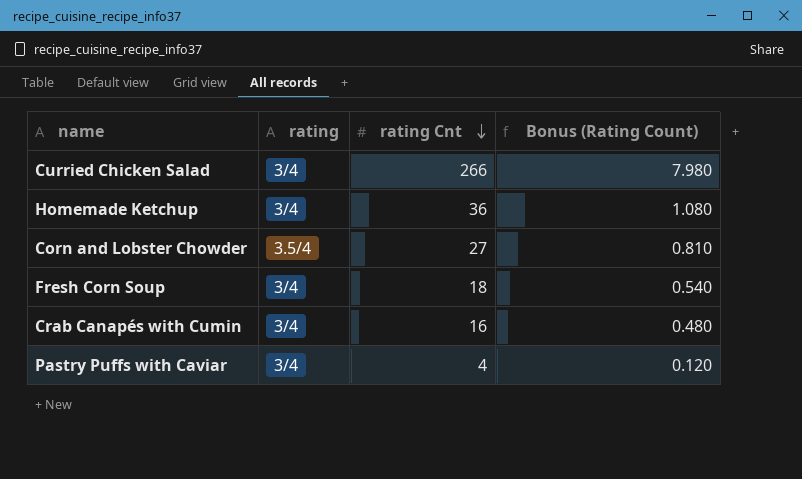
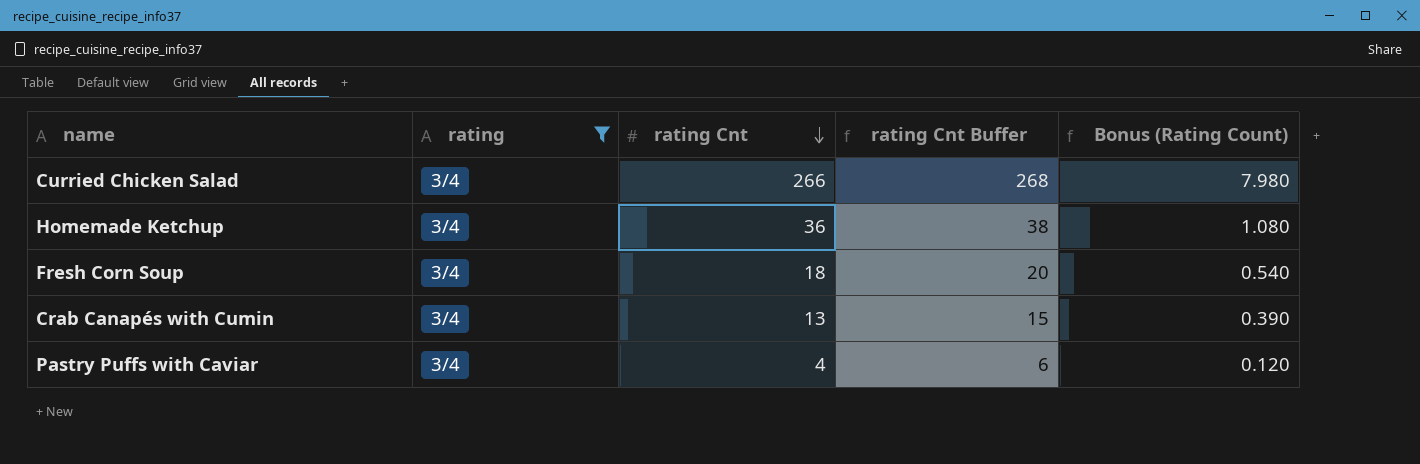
filter: none -> rating = 3/4
column rating Cnt Buffer | formula: none -> [rating Cnt] + 2
Crab Canapés with Cumin | rating Cnt: 16 -> 13
Crab Canapés with Cumin | Bonus (Rating Count): 0.480 -> 0.390

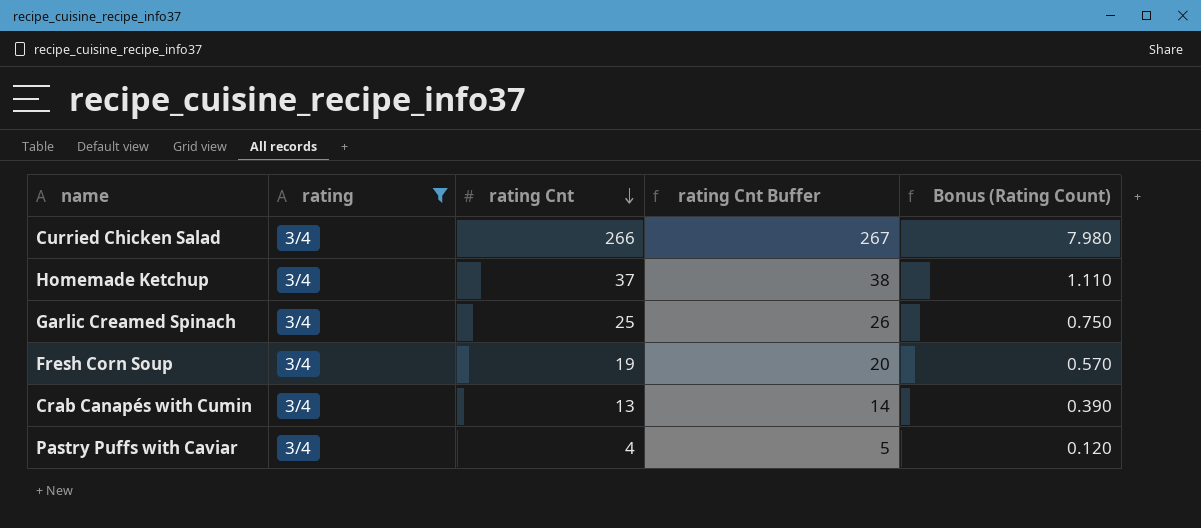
column rating Cnt Buffer | formula: [rating Cnt] + 2 -> [rating Cnt] + 1
Homemade Ketchup | rating Cnt: 36 -> 37
Homemade Ketchup | Bonus (Rating Count): 1.080 -> 1.110
row Garlic Creamed Spinach: none -> 3/4 | 25 | 26 | 0.750
Fresh Corn Soup | rating Cnt: 18 -> 19
Fresh Corn Soup | Bonus (Rating Count): 0.540 -> 0.570

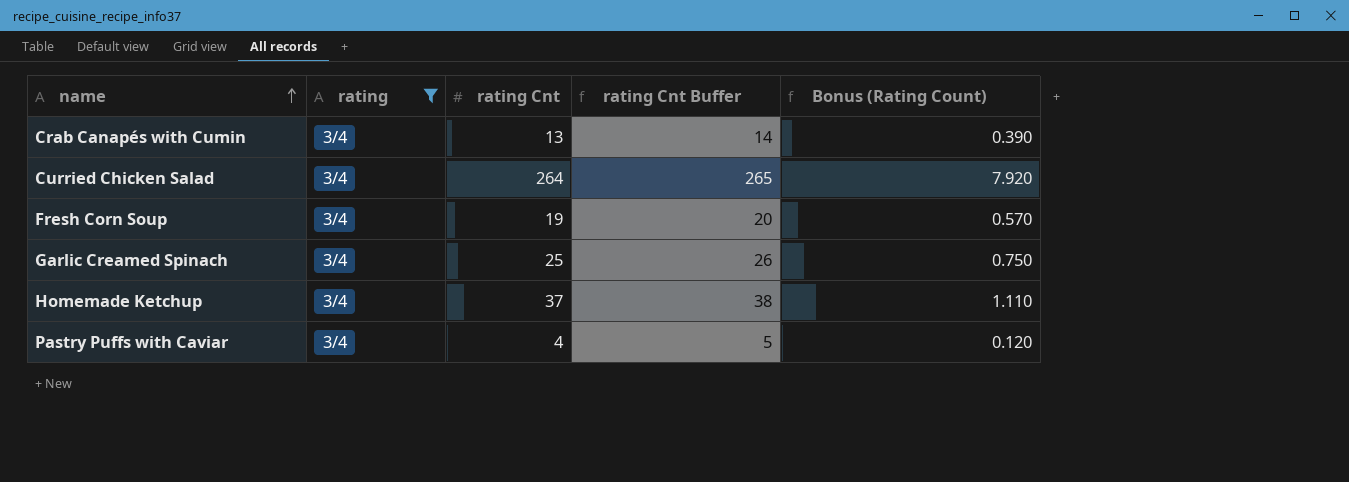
row order: rating Cnt descending -> name ascending
Curried Chicken Salad | rating Cnt: 266 -> 264
Curried Chicken Salad | rating Cnt Buffer: 267 -> 265
Curried Chicken Salad | Bonus (Rating Count): 7.980 -> 7.920

